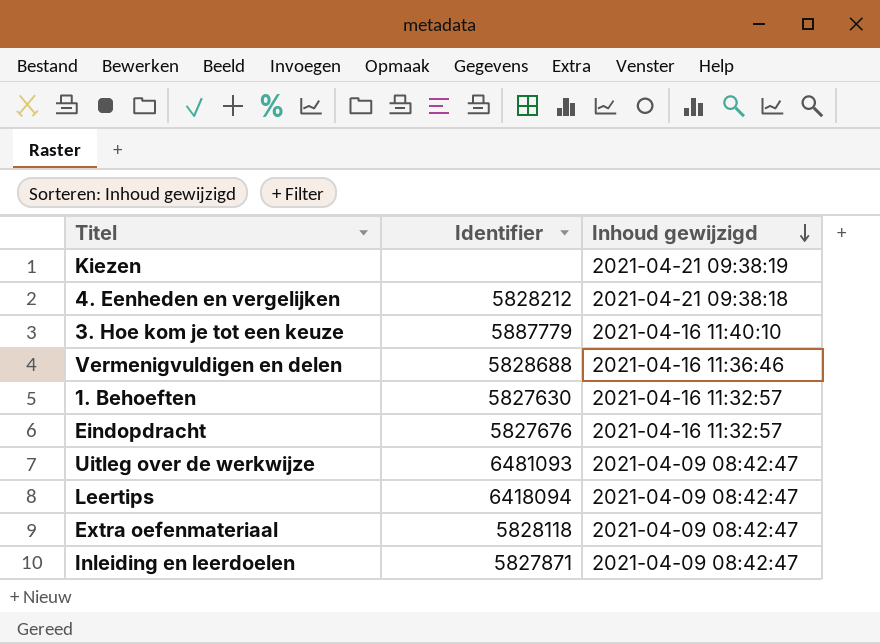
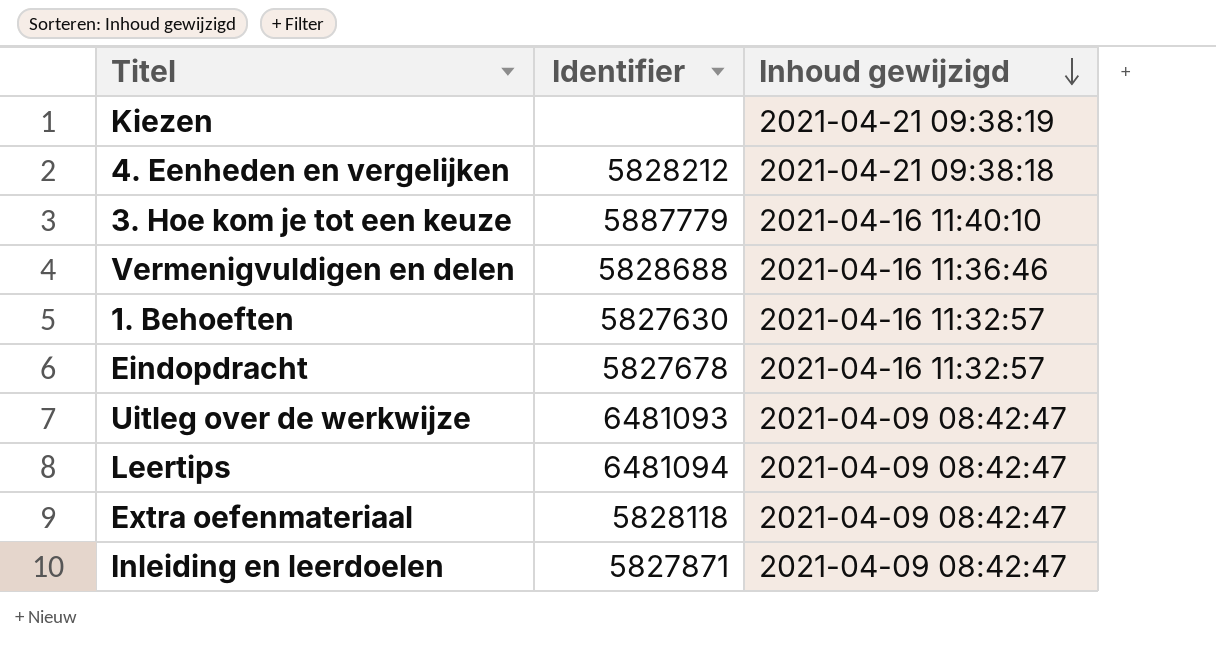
Eindopdracht | Identifier: 5827676 -> 5827678
Leertips | Identifier: 6418094 -> 6481094

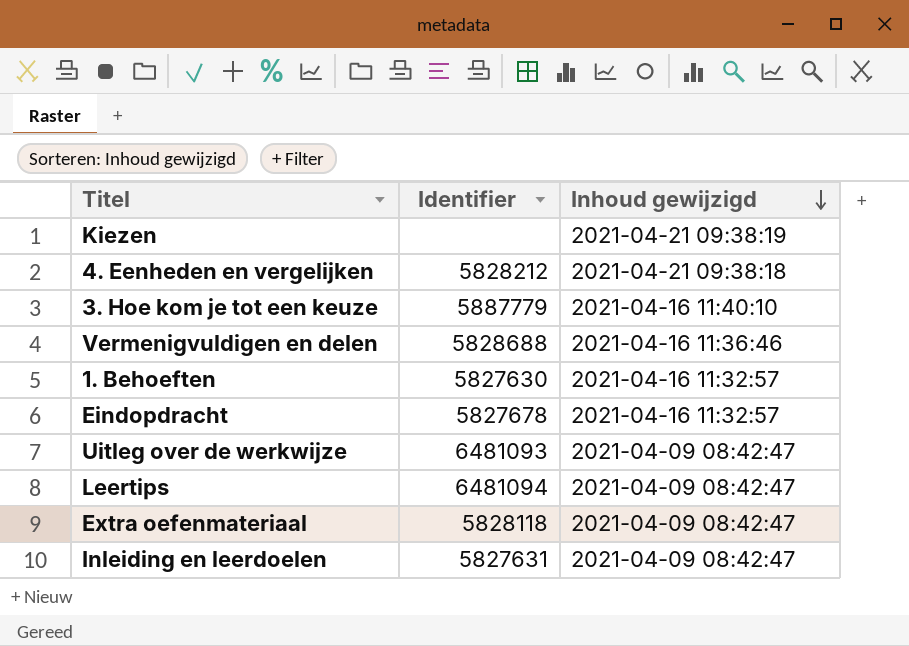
Inleiding en leerdoelen | Identifier: 5827871 -> 5827631

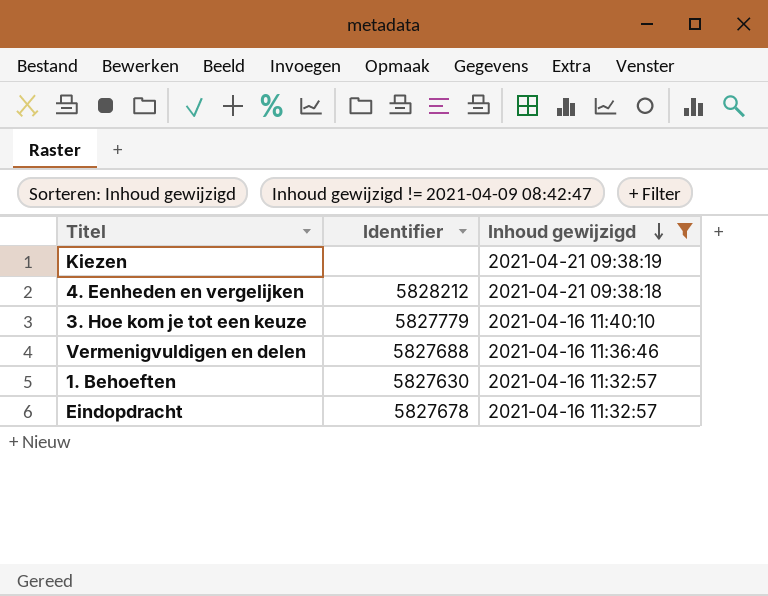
filter: none -> Inhoud gewijzigd != 2021-04-09 08:42:47
3. Hoe kom je tot een keuze | Identifier: 5887779 -> 5827779
Vermenigvuldigen en delen | Identifier: 5828688 -> 5827688

